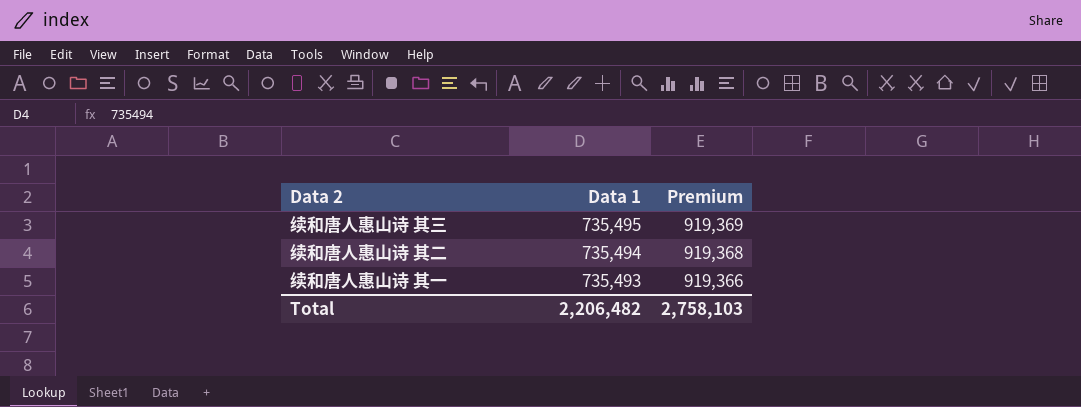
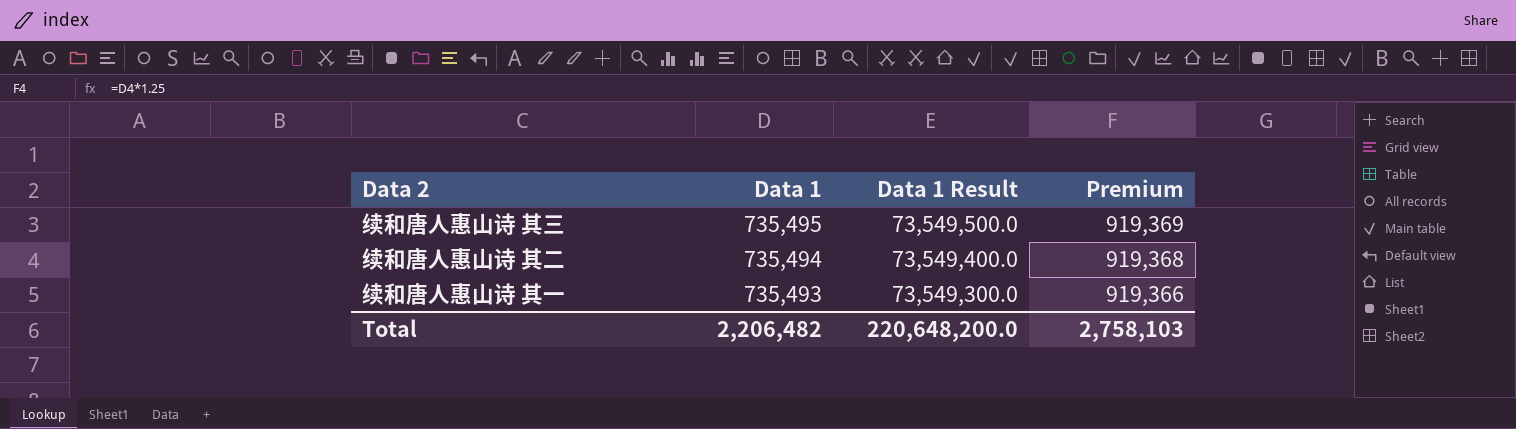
column Data 1 Result | formula: none -> [Data 1] * 100

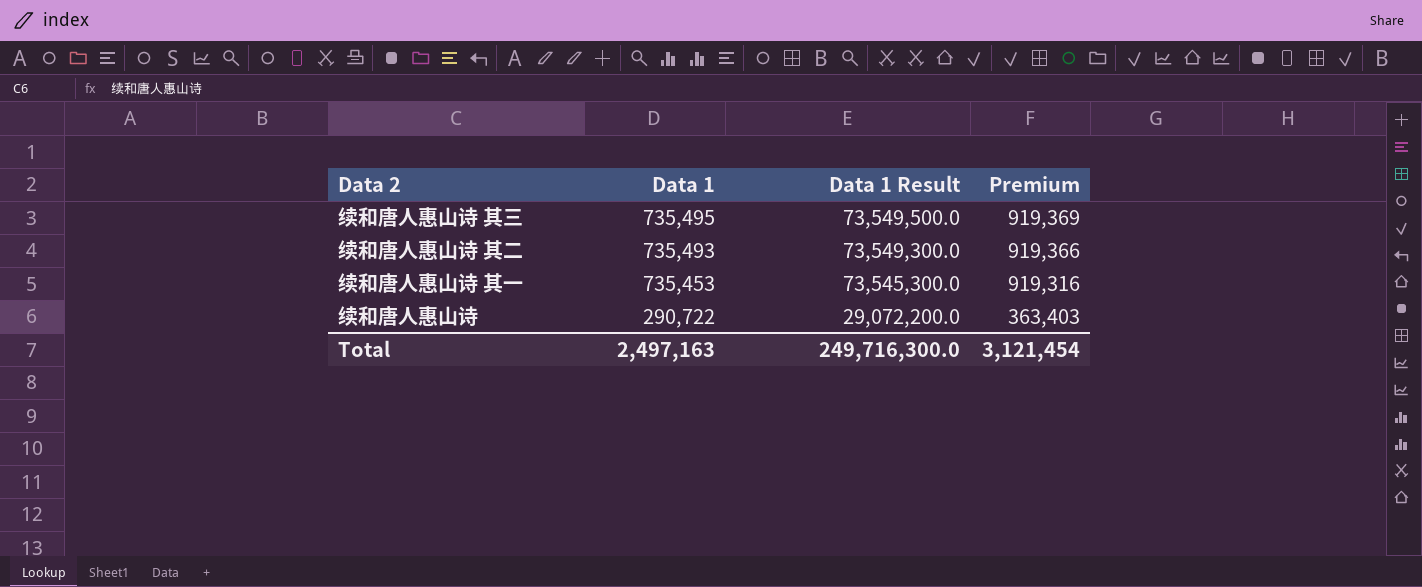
续和唐人惠山诗 其二 | Data 1: 735,494 -> 735,493
续和唐人惠山诗 其二 | Data 1 Result: 73,549,400.0 -> 73,549,300.0
续和唐人惠山诗 其二 | Premium: 919,368 -> 919,366
续和唐人惠山诗 其一 | Data 1: 735,493 -> 735,453
续和唐人惠山诗 其一 | Data 1 Result: 73,549,300.0 -> 73,545,300.0
续和唐人惠山诗 其一 | Premium: 919,366 -> 919,316
row 续和唐人惠山诗: none -> 290,722 | 29,072,200.0 | 363,403
Total | Data 1: 2,206,482 -> 2,497,163
Total | Data 1 Result: 220,648,200.0 -> 249,716,300.0
Total | Premium: 2,758,103 -> 3,121,454

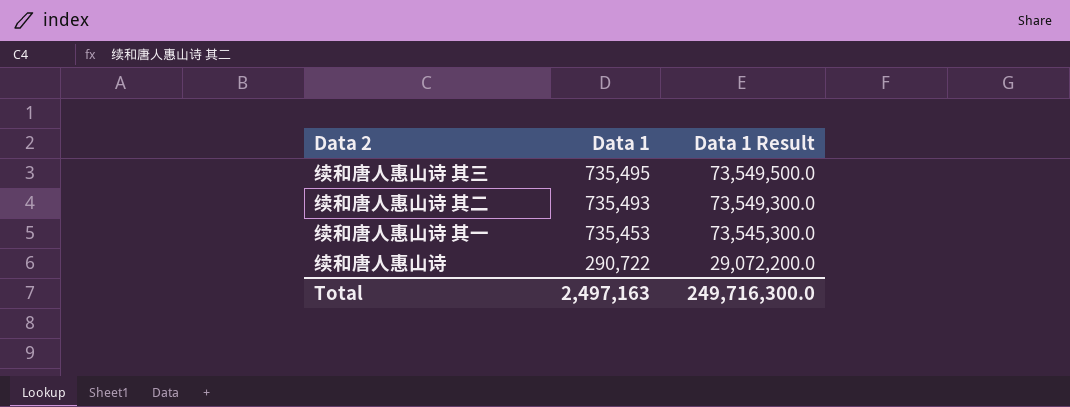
column Premium | formula: [Data 1] * 1.25 -> none

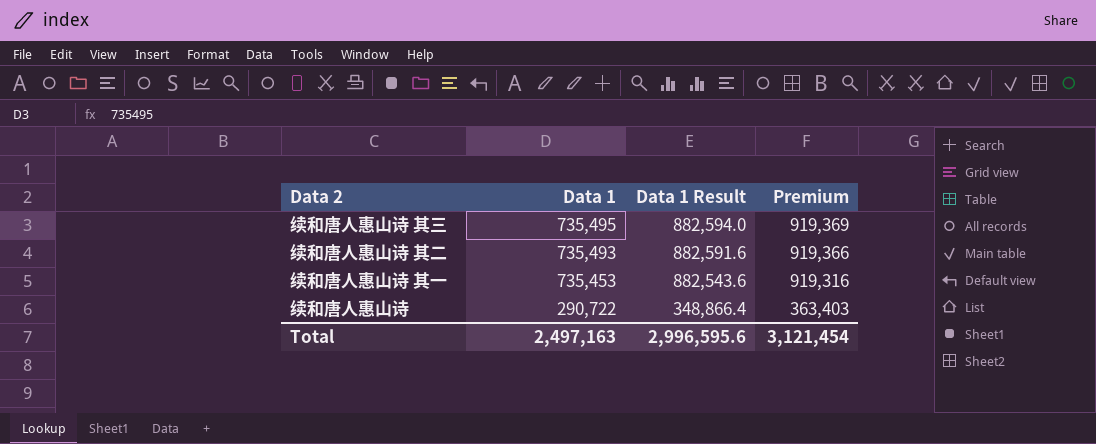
column Data 1 Result | formula: [Data 1] * 100 -> [Data 1] * 1.2
column Premium | formula: none -> [Data 1] * 1.25
Total | Data 1 Result: 249,716,300.0 -> 2,996,595.6

